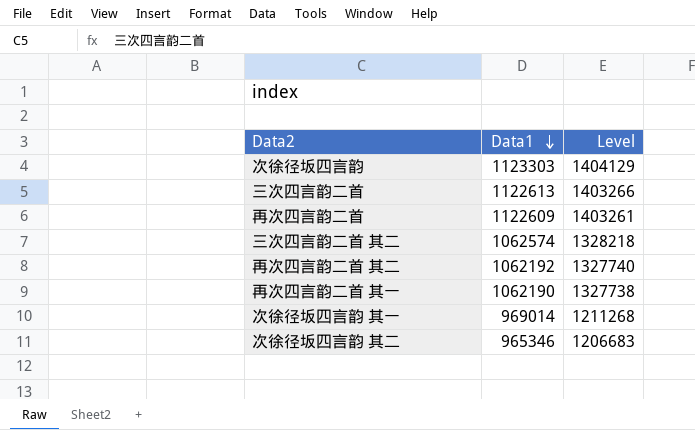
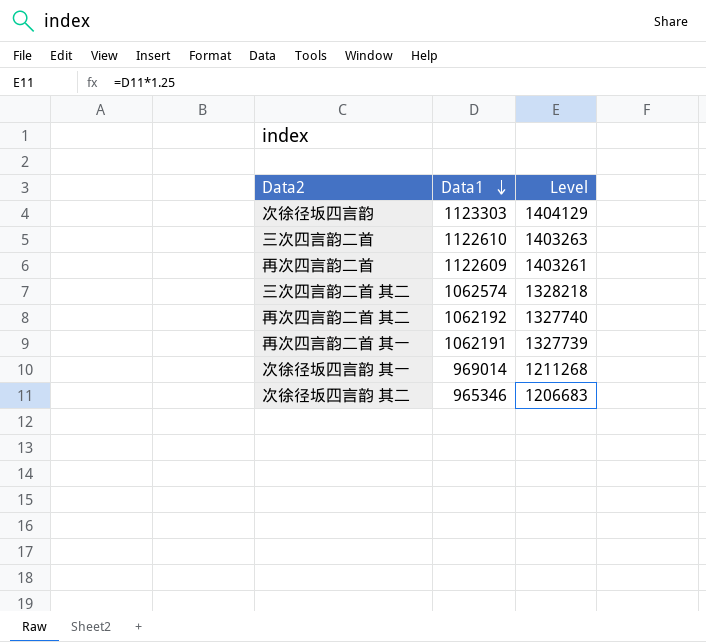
三次四言韵二首 | Data1: 1122613 -> 1122610
三次四言韵二首 | Level: 1403266 -> 1403263
再次四言韵二首 其一 | Data1: 1062190 -> 1062191
再次四言韵二首 其一 | Level: 1327738 -> 1327739

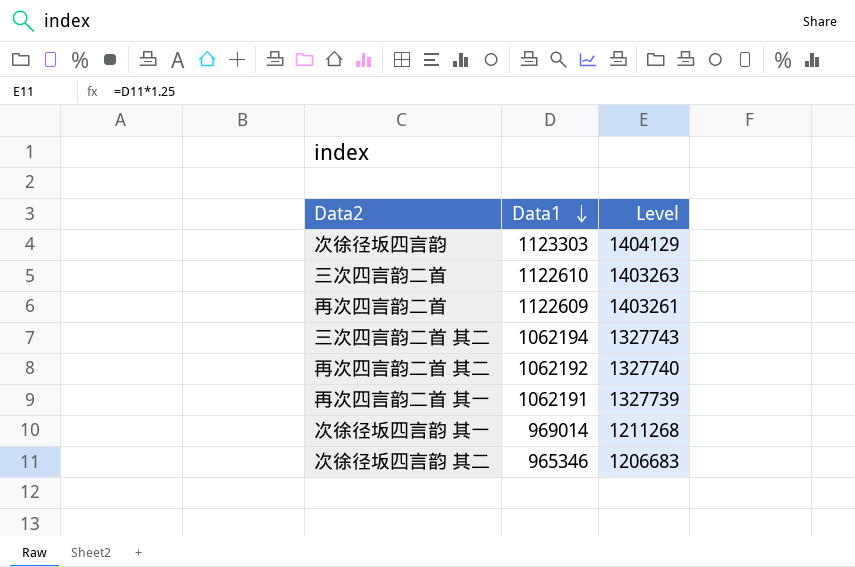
三次四言韵二首 其二 | Data1: 1062574 -> 1062194
三次四言韵二首 其二 | Level: 1328218 -> 1327743

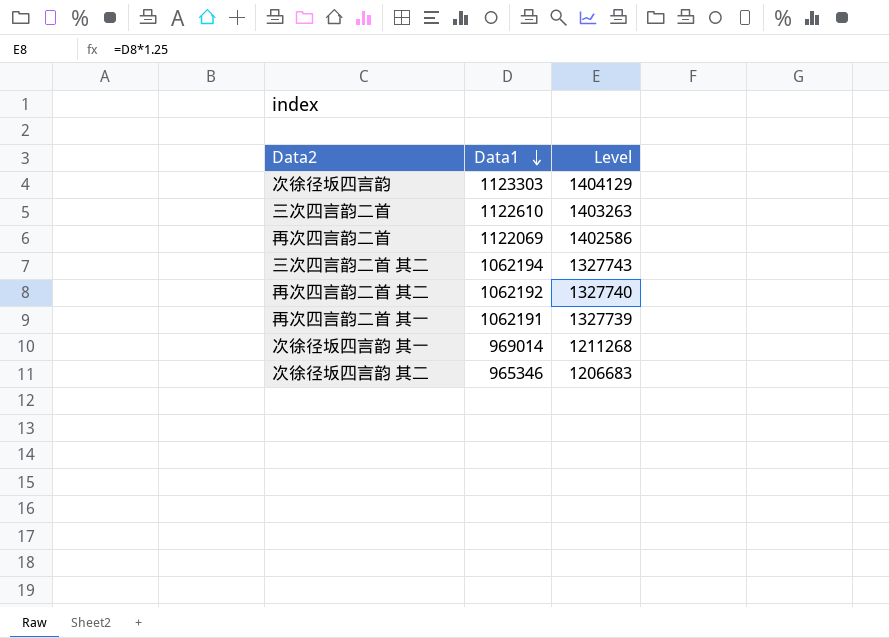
再次四言韵二首 | Data1: 1122609 -> 1122069
再次四言韵二首 | Level: 1403261 -> 1402586

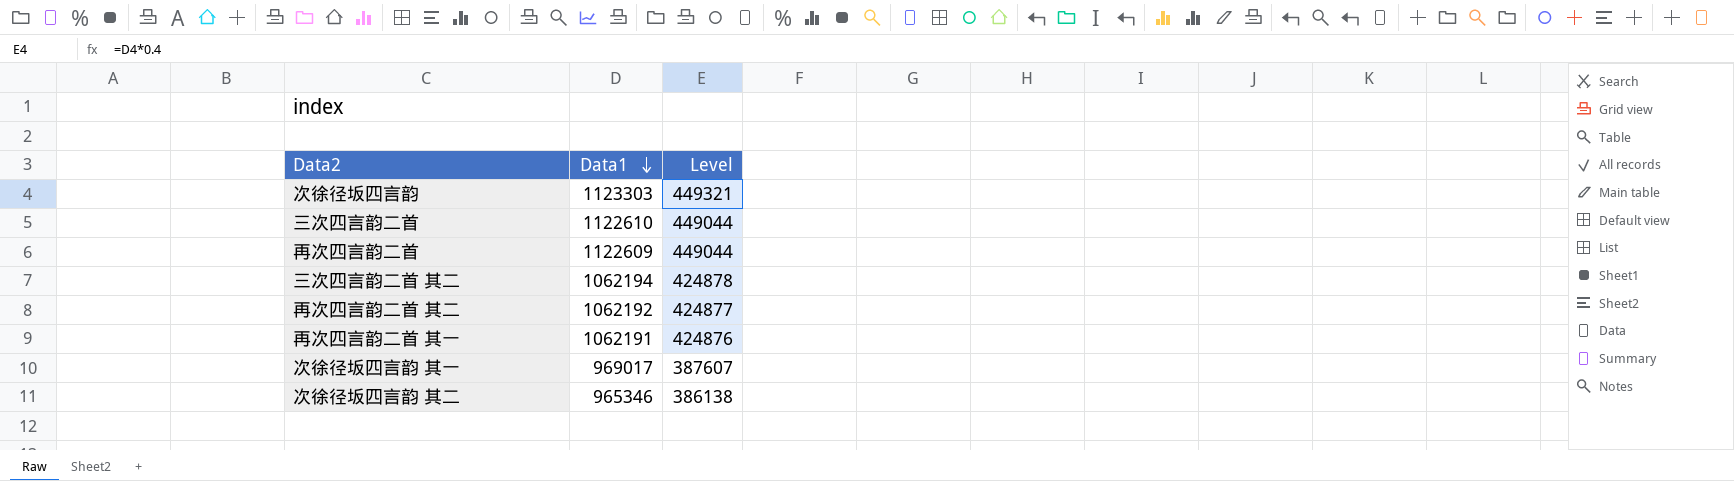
column Level | formula: [Data1] * 1.25 -> [Data1] * 0.4
再次四言韵二首 | Data1: 1122069 -> 1122609
次徐径坂四言韵 其一 | Data1: 969014 -> 969017

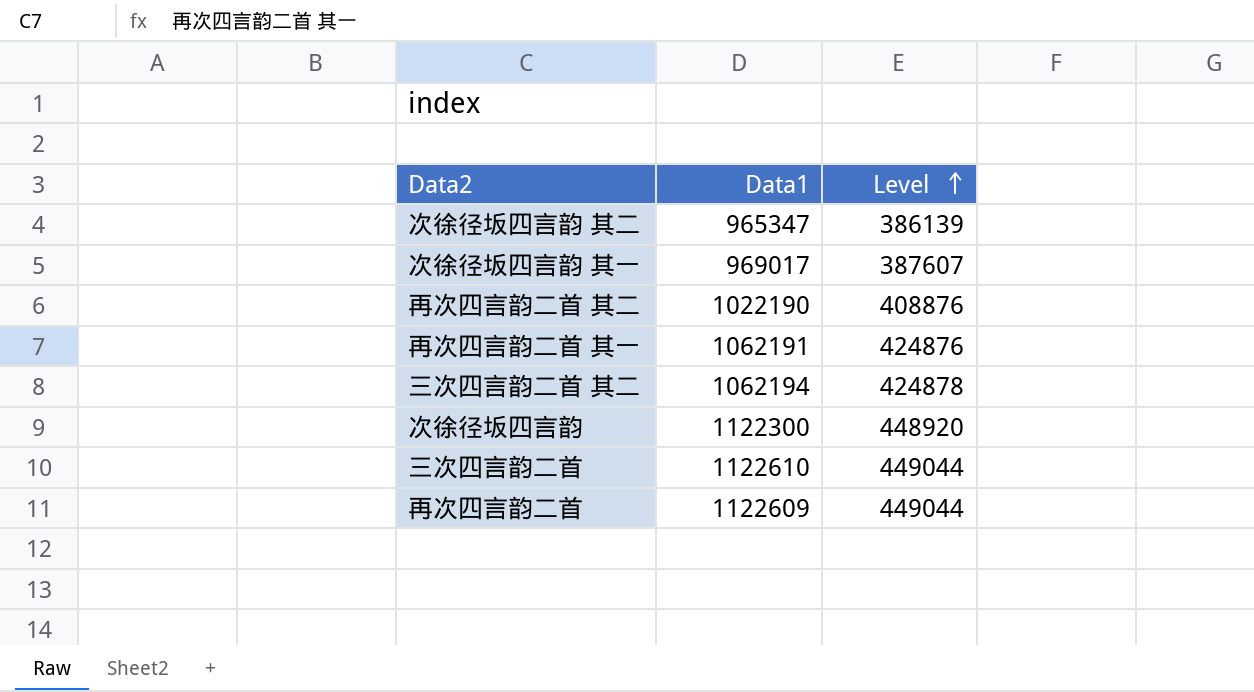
row order: Data1 descending -> Level ascending
次徐径坂四言韵 其二 | Data1: 965346 -> 965347
次徐径坂四言韵 其二 | Level: 386138 -> 386139
再次四言韵二首 其二 | Data1: 1062192 -> 1022190
再次四言韵二首 其二 | Level: 424877 -> 408876
次徐径坂四言韵 | Data1: 1123303 -> 1122300
次徐径坂四言韵 | Level: 449321 -> 448920

